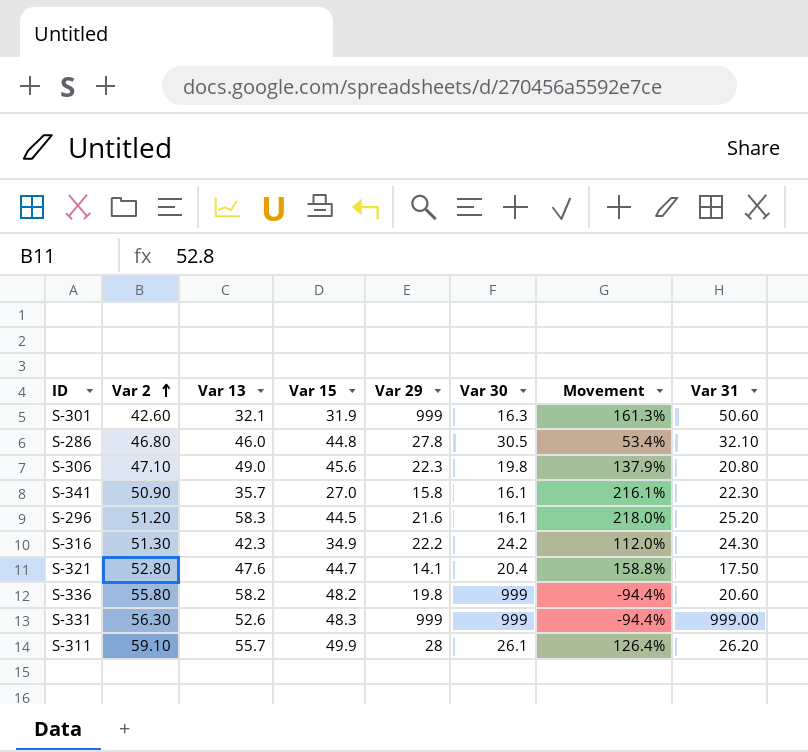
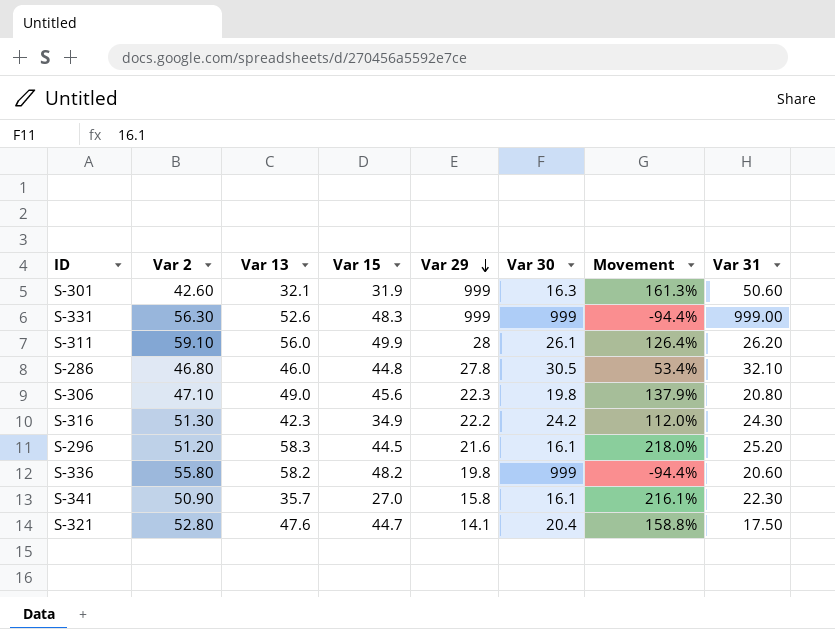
row order: Var 2 ascending -> Var 29 descending
S-311 | Var 13: 55.7 -> 56.0

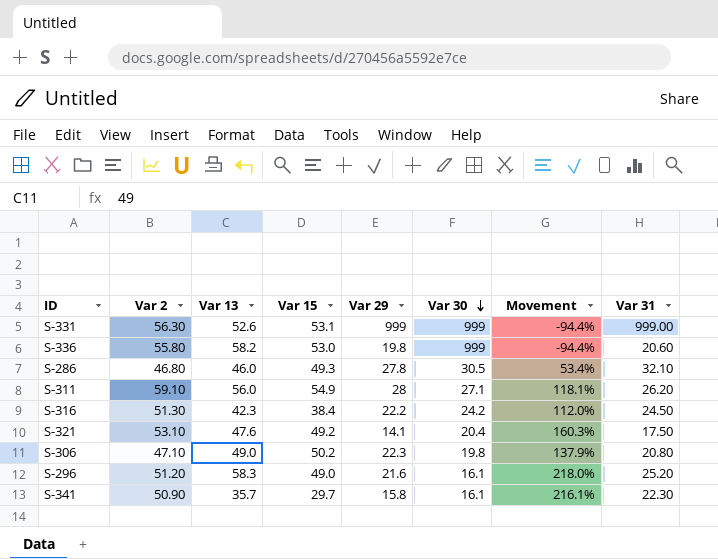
row order: Var 29 descending -> Var 30 descending
row S-301: 42.60 | 32.1 | 31.9 | 999 | 16.3 | 161.3% | 50.60 -> none
S-331 | Var 15: 48.3 -> 53.1
S-336 | Var 15: 48.2 -> 53.0
S-286 | Var 15: 44.8 -> 49.3
S-311 | Var 15: 49.9 -> 54.9
S-311 | Var 30: 26.1 -> 27.1
S-311 | Movement: 126.4% -> 118.1%
S-316 | Var 15: 34.9 -> 38.4
S-316 | Var 31: 24.30 -> 24.50
S-321 | Var 2: 52.80 -> 53.10
S-321 | Var 15: 44.7 -> 49.2
S-321 | Movement: 158.8% -> 160.3%
S-306 | Var 15: 45.6 -> 50.2
S-296 | Var 15: 44.5 -> 49.0
S-341 | Var 15: 27.0 -> 29.7

